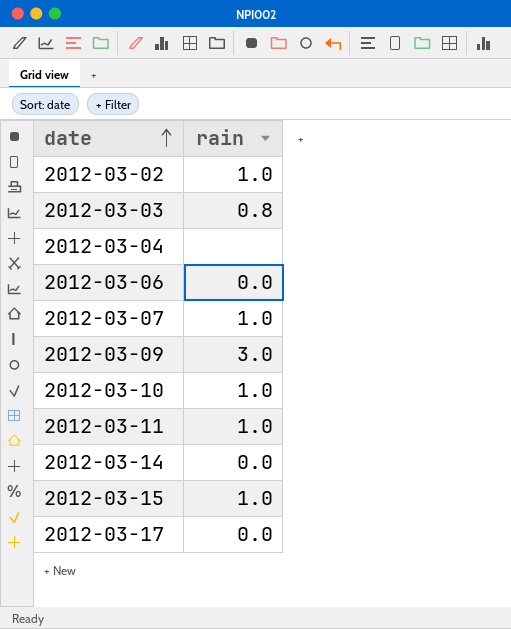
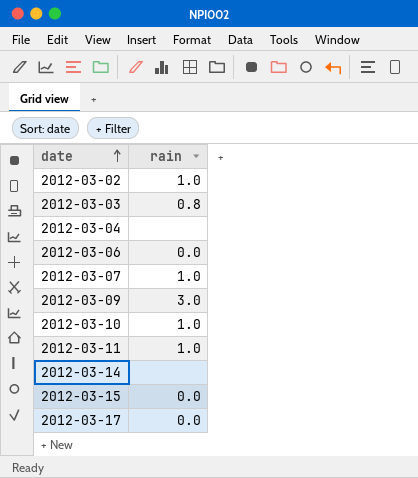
2012-03-14 | rain: 0.0 -> none
2012-03-15 | rain: 1.0 -> 0.0

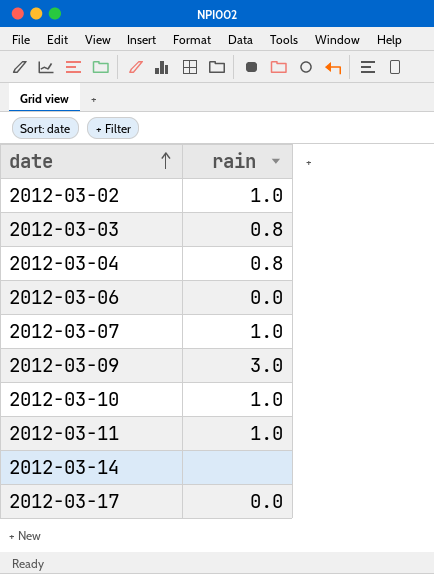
row 2012-03-15: 0.0 -> none
2012-03-04 | rain: none -> 0.8

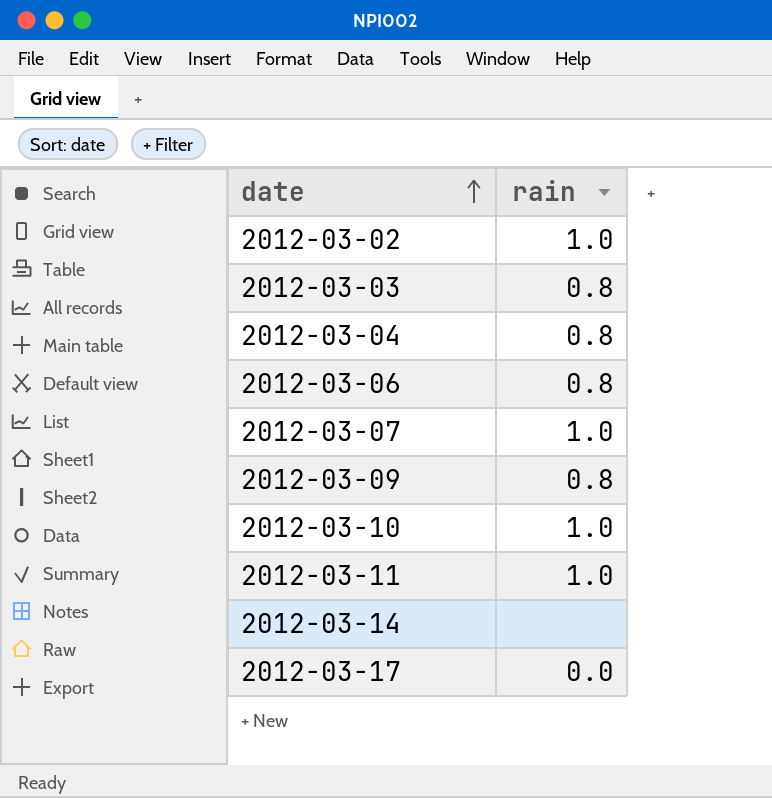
2012-03-06 | rain: 0.0 -> 0.8
2012-03-09 | rain: 3.0 -> 0.8

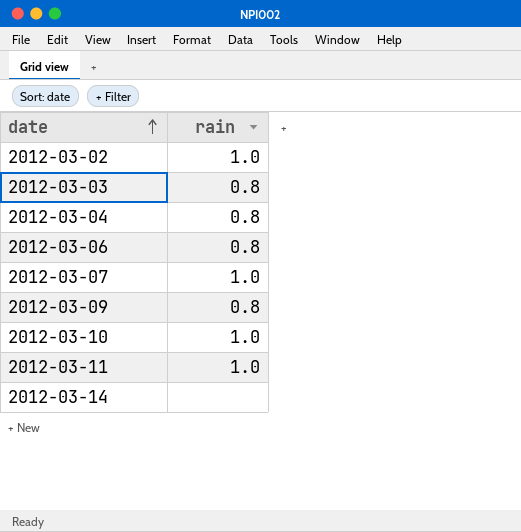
row 2012-03-17: 0.0 -> none

